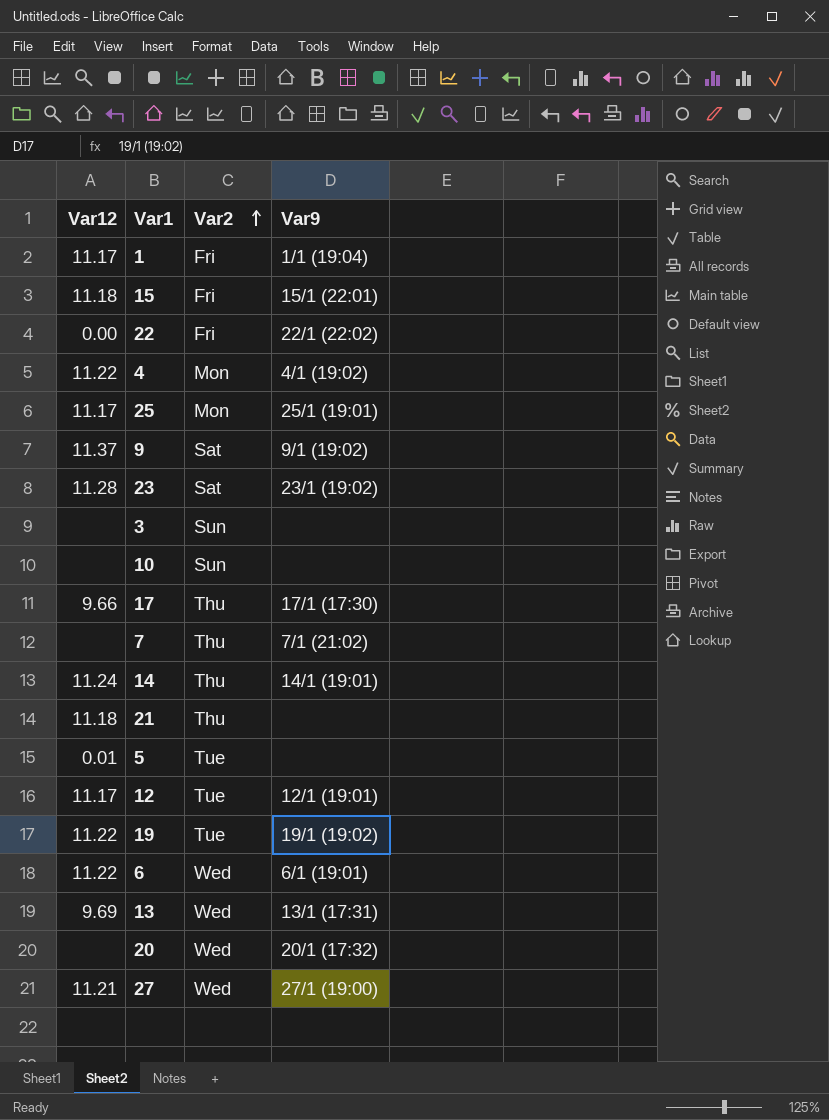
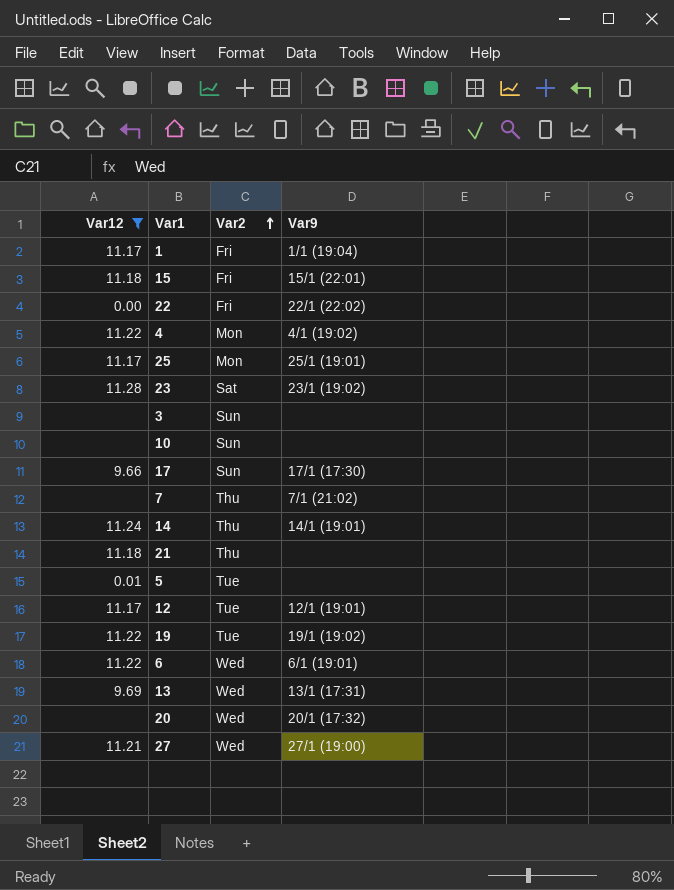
filter: none -> Var12 != 11.37
17 | Var2: Thu -> Sun

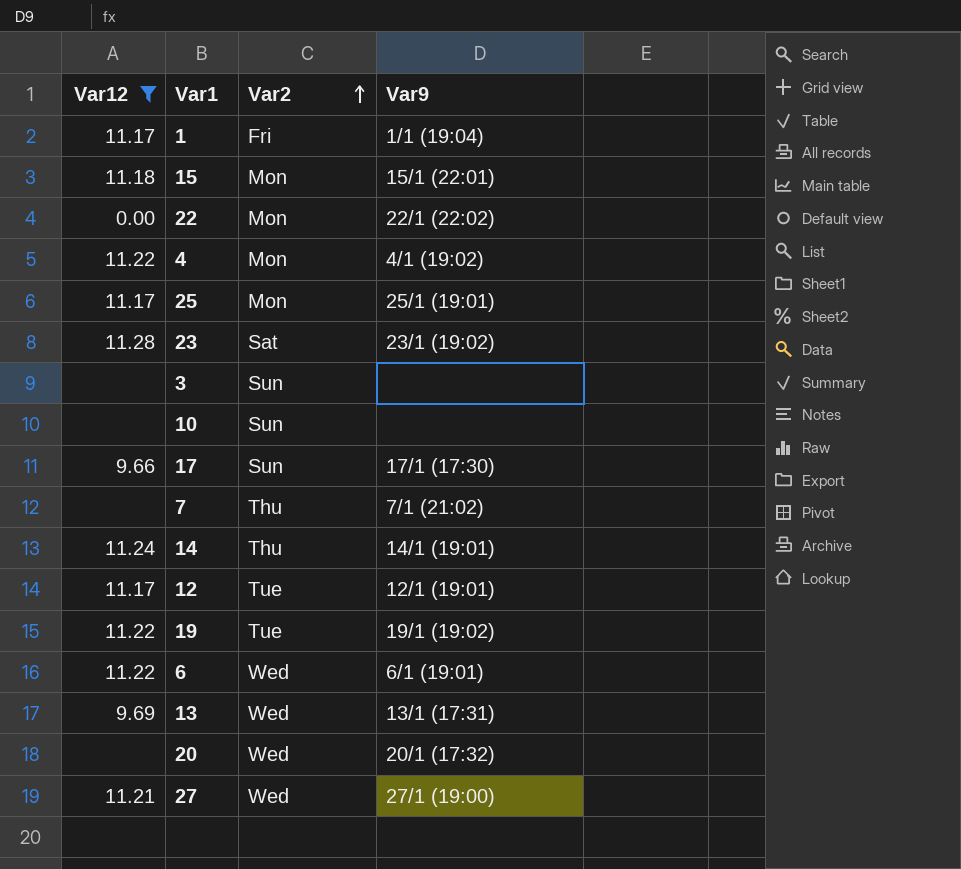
row 21: 11.18 | Thu | none -> none
row 5: 0.01 | Tue | none -> none
15 | Var2: Fri -> Mon
22 | Var2: Fri -> Mon

